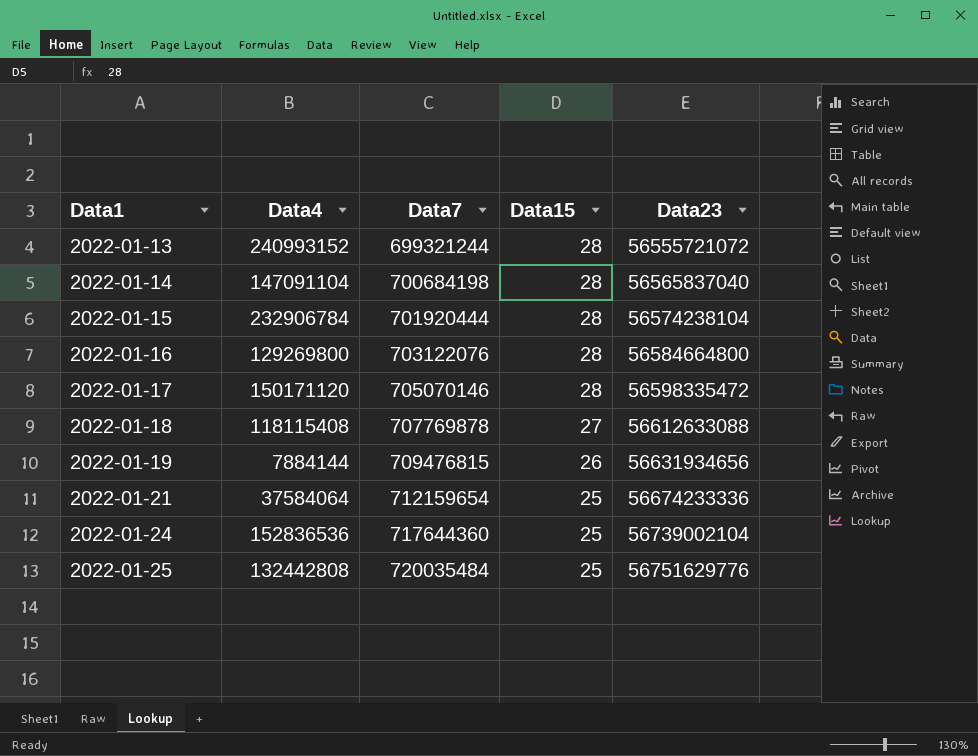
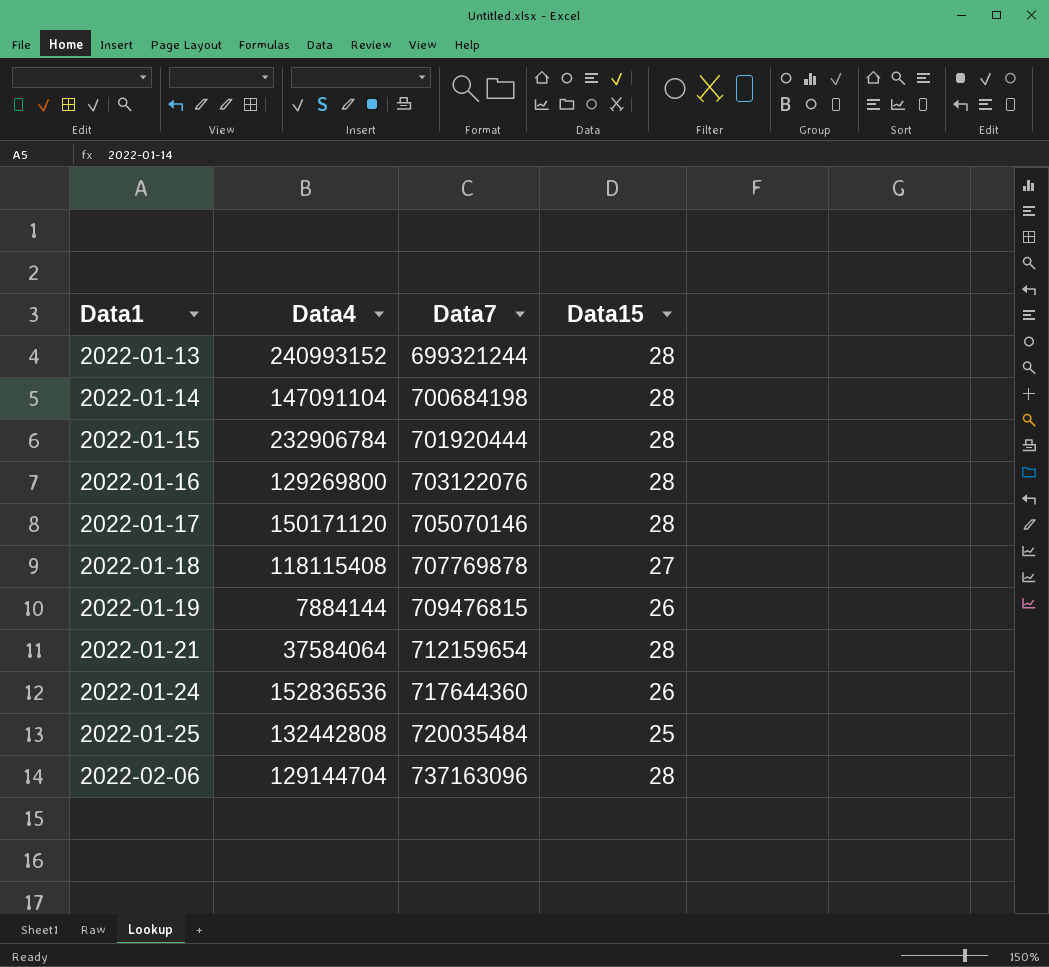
column Data23 | position: 5 -> none
2022-01-21 | Data15: 25 -> 28
2022-01-24 | Data15: 25 -> 26
row 2022-02-06: none -> 129144704 | 737163096 | 28

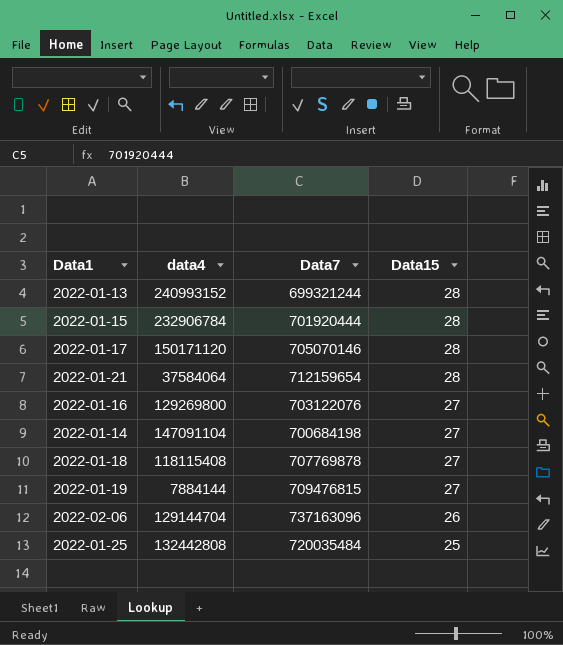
row order: Data1 ascending -> Data15 descending
column name: Data4 -> data4
row 2022-01-24: 152836536 | 717644360 | 26 -> none
2022-01-16 | Data15: 28 -> 27
2022-01-14 | Data15: 28 -> 27
2022-01-19 | Data15: 26 -> 27
2022-02-06 | Data15: 28 -> 26

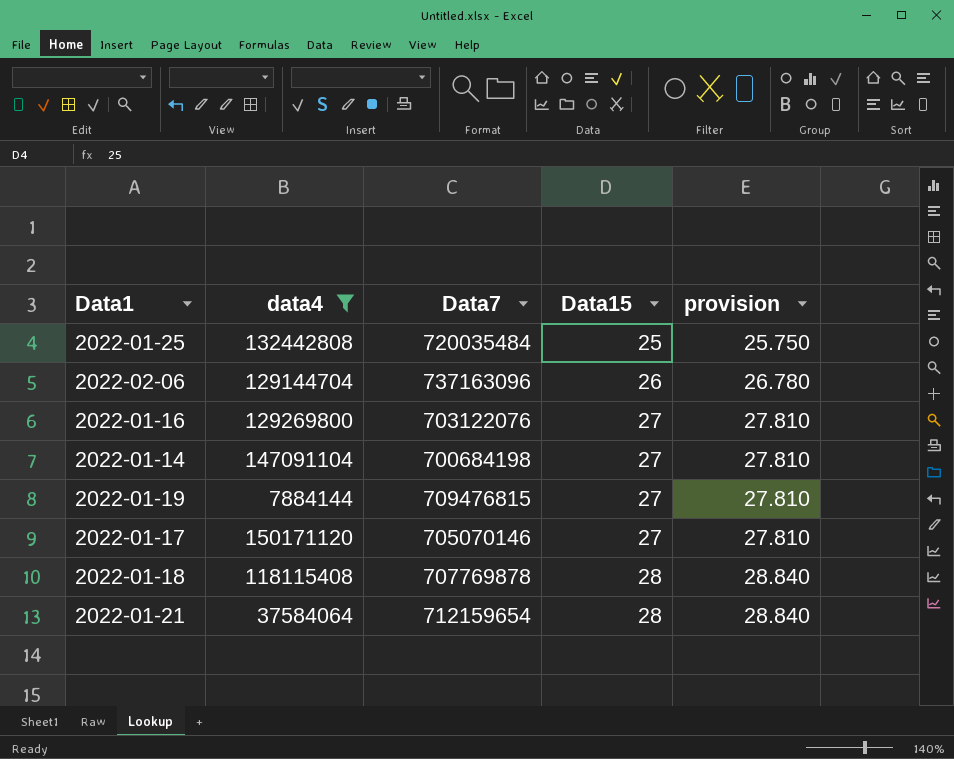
filter: none -> data4 <= 150171120
row order: Data15 descending -> Data15 ascending
column provision | formula: none -> [Data15] * 1.03
2022-01-17 | Data15: 28 -> 27
2022-01-18 | Data15: 27 -> 28

